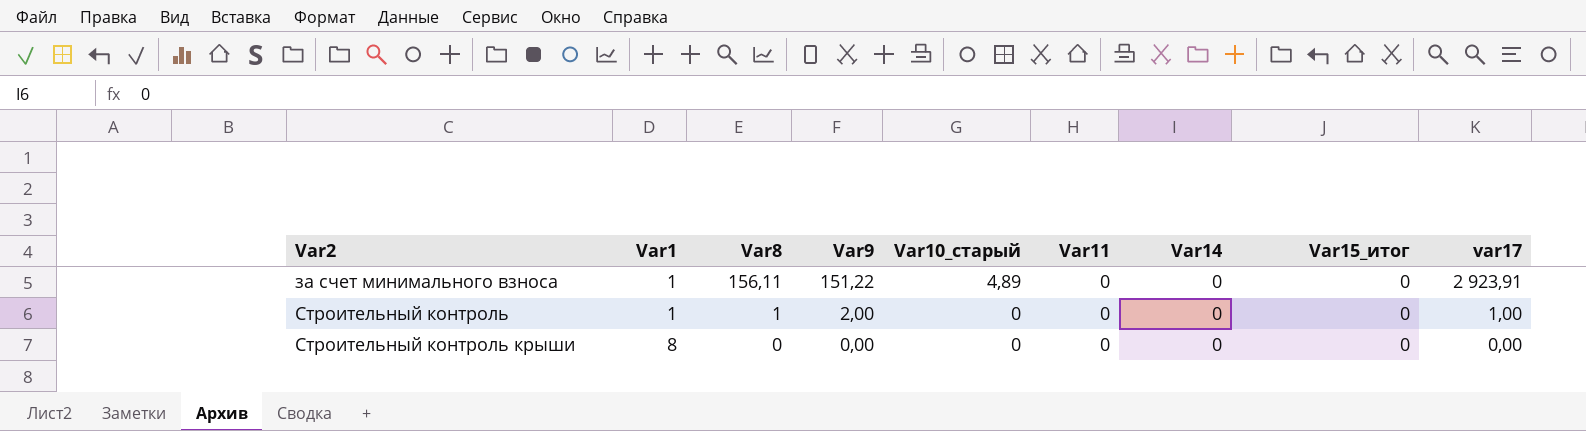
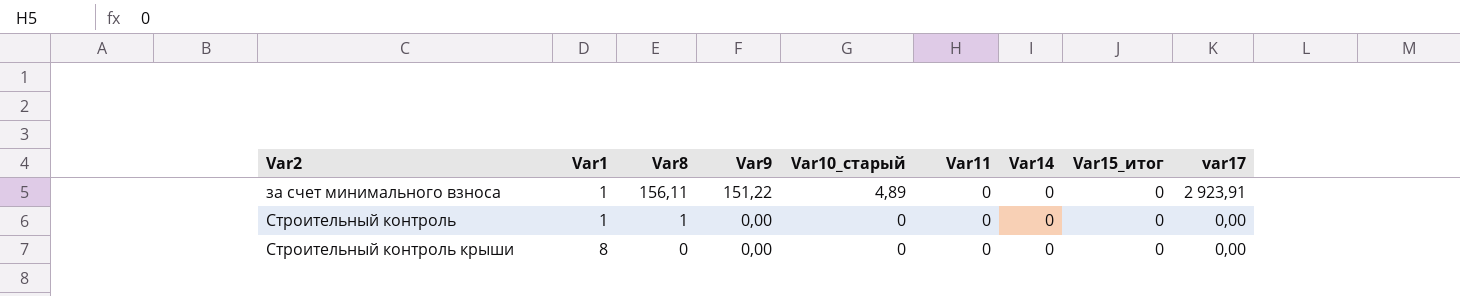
Строительный контроль | Var9: 2,00 -> 0,00
Строительный контроль | var17: 1,00 -> 0,00

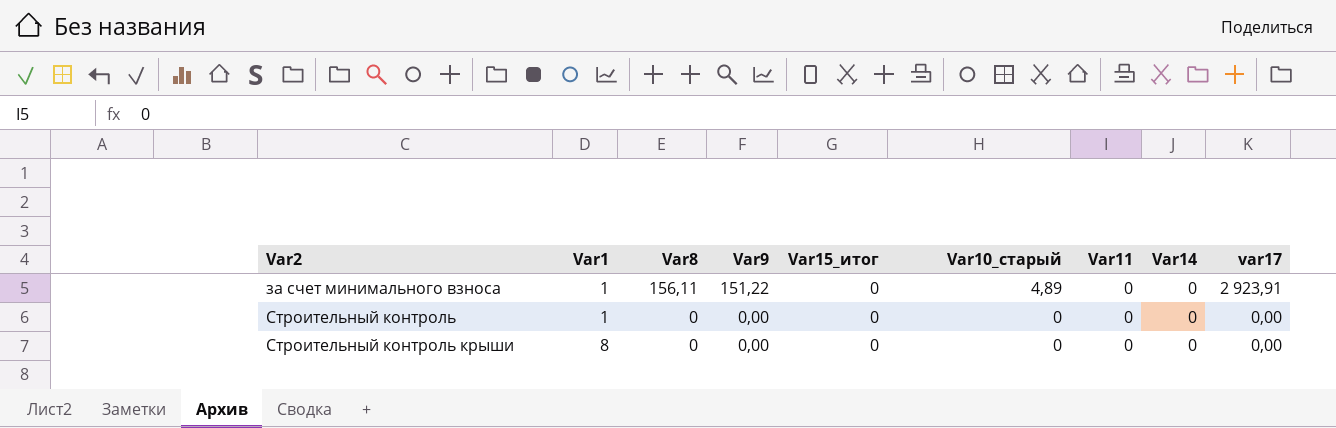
column Var15_итог | position: 8 -> 5
Строительный контроль | Var8: 1 -> 0

